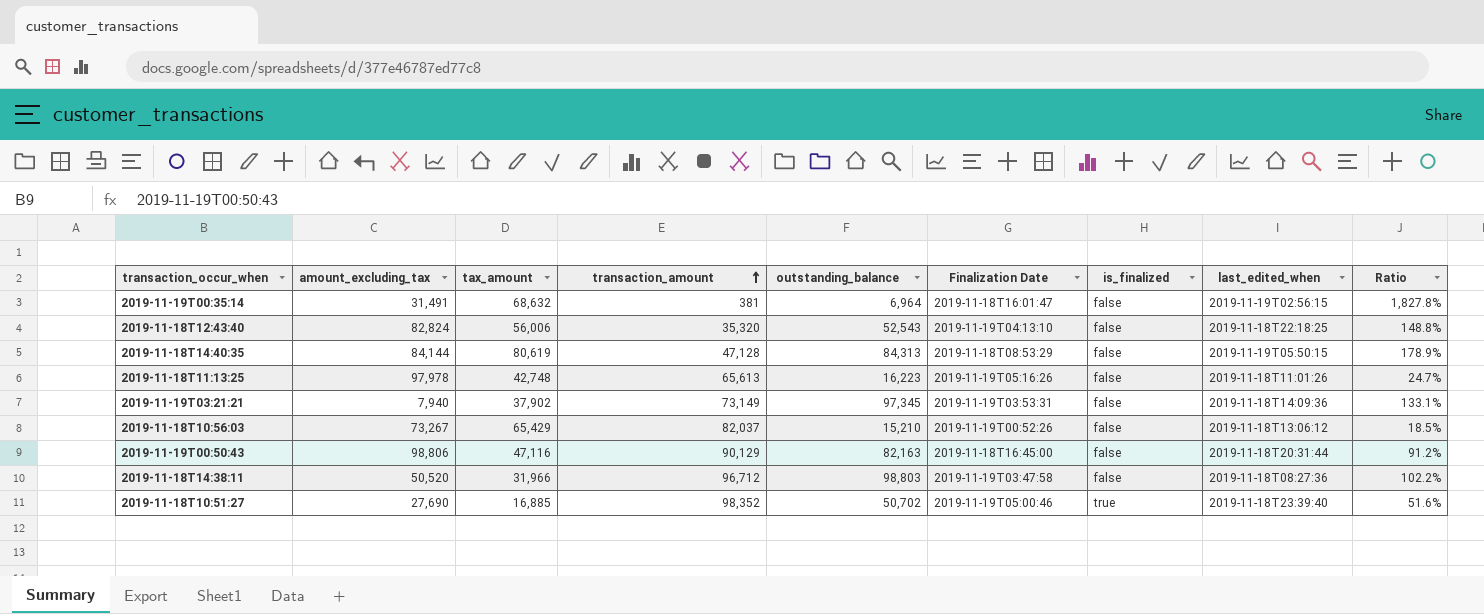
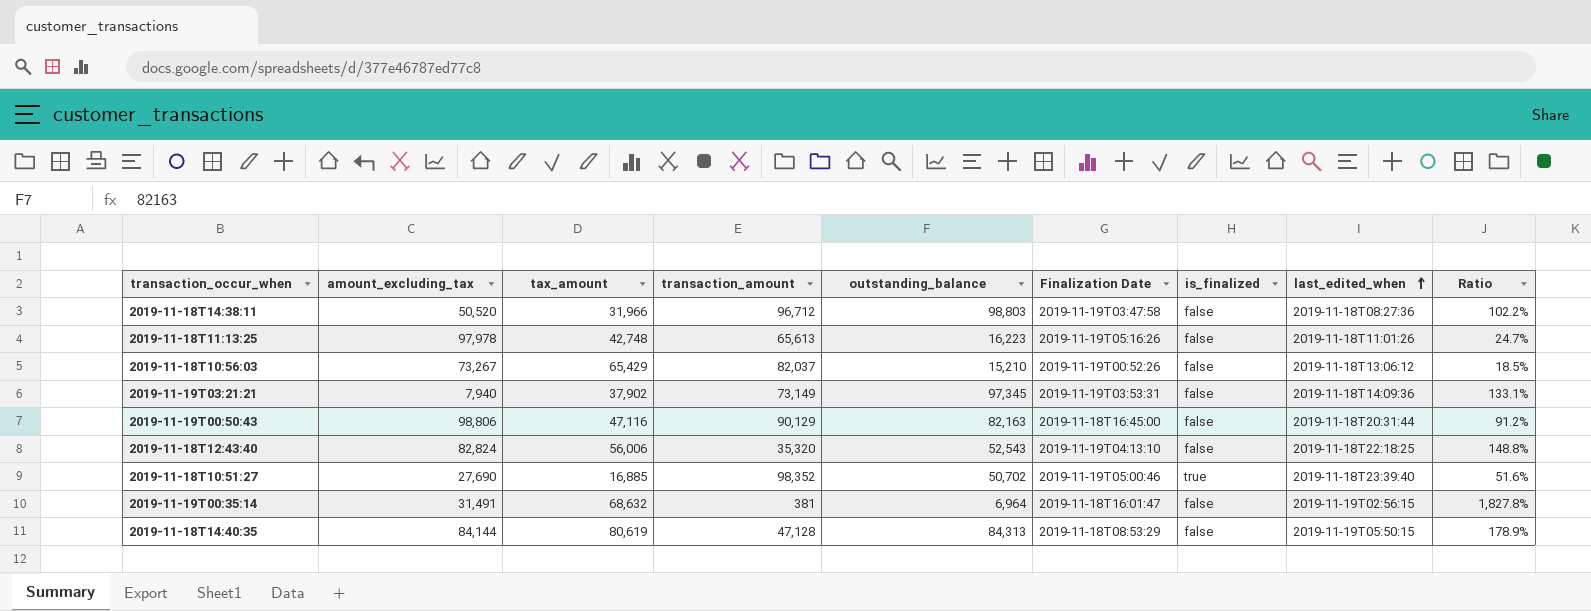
row order: transaction_amount ascending -> last_edited_when ascending

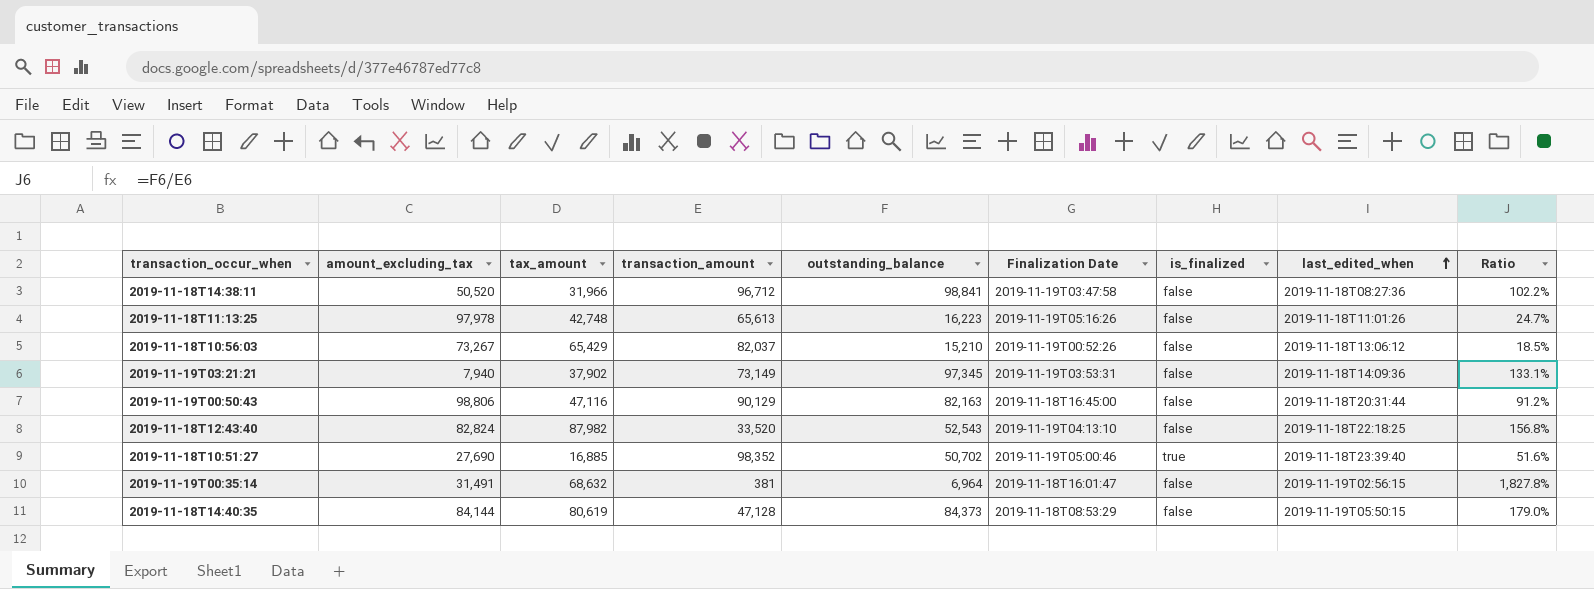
2019-11-18T14:38:11 | outstanding_balance: 98,803 -> 98,841
2019-11-18T12:43:40 | tax_amount: 56,006 -> 87,982
2019-11-18T12:43:40 | transaction_amount: 35,320 -> 33,520
2019-11-18T12:43:40 | Ratio: 148.8% -> 156.8%
2019-11-18T14:40:35 | outstanding_balance: 84,313 -> 84,373
2019-11-18T14:40:35 | Ratio: 178.9% -> 179.0%

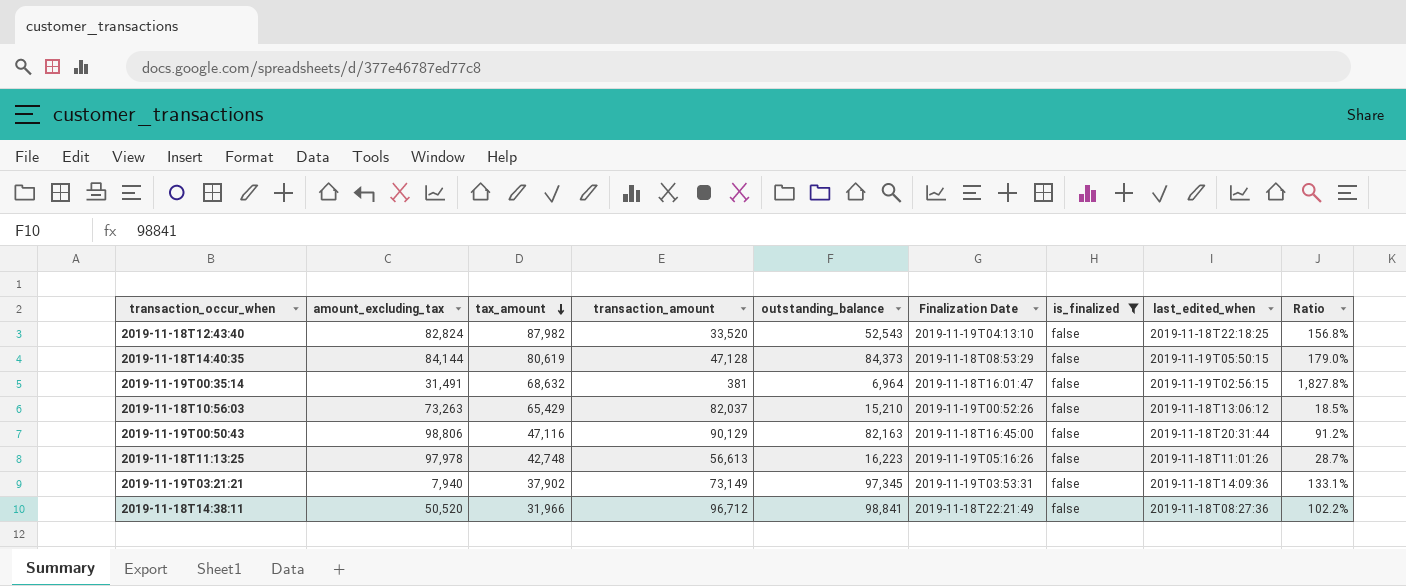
filter: none -> is_finalized = false
row order: last_edited_when ascending -> tax_amount descending
2019-11-18T10:56:03 | amount_excluding_tax: 73,267 -> 73,263
2019-11-18T11:13:25 | transaction_amount: 65,613 -> 56,613
2019-11-18T11:13:25 | Ratio: 24.7% -> 28.7%
2019-11-18T14:38:11 | Finalization Date: 2019-11-19T03:47:58 -> 2019-11-18T22:21:49

